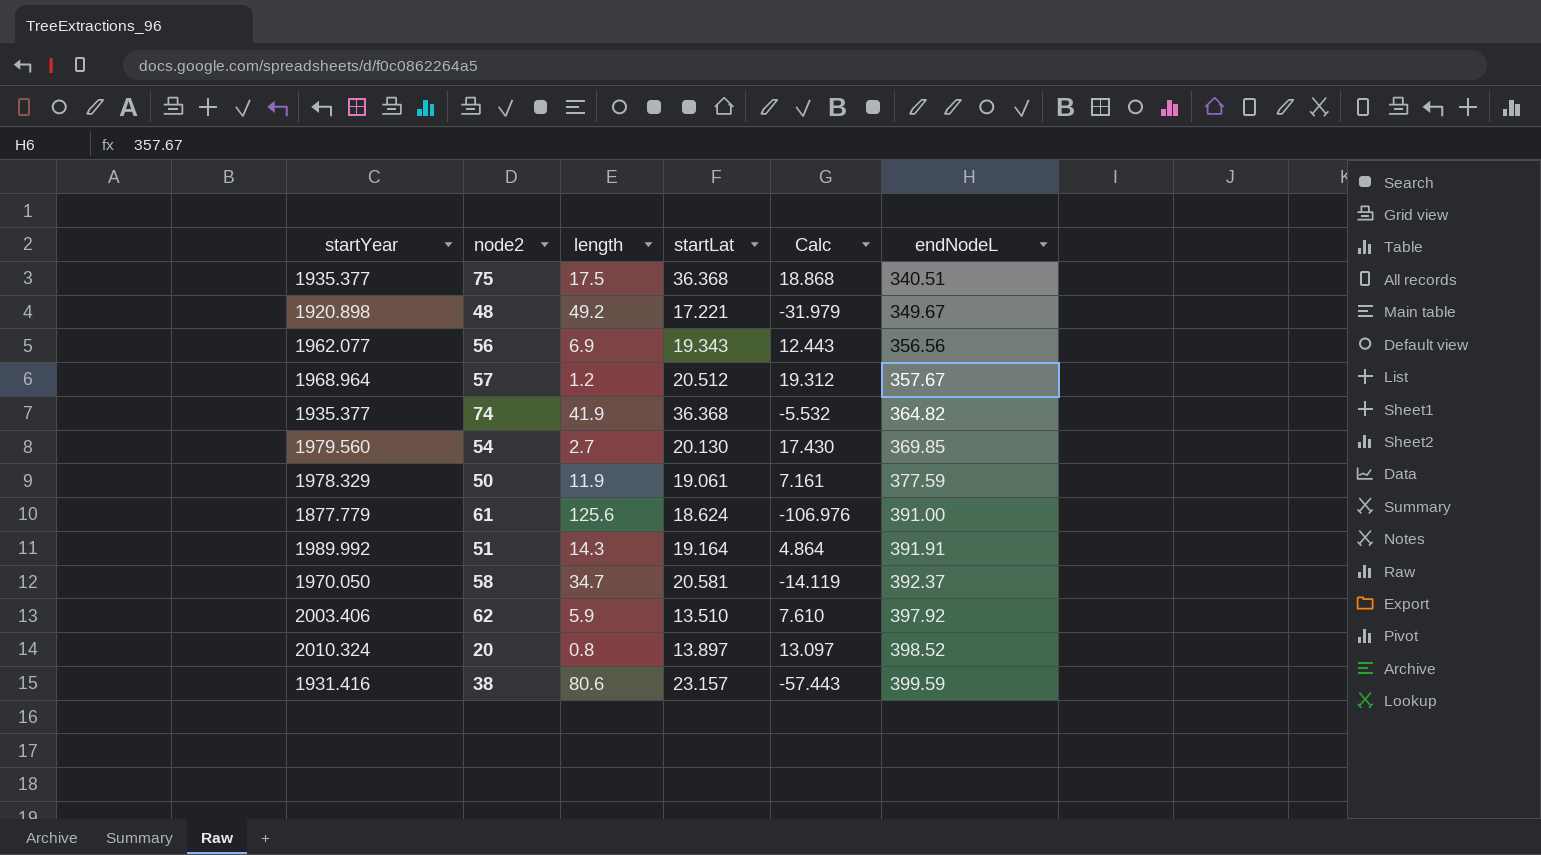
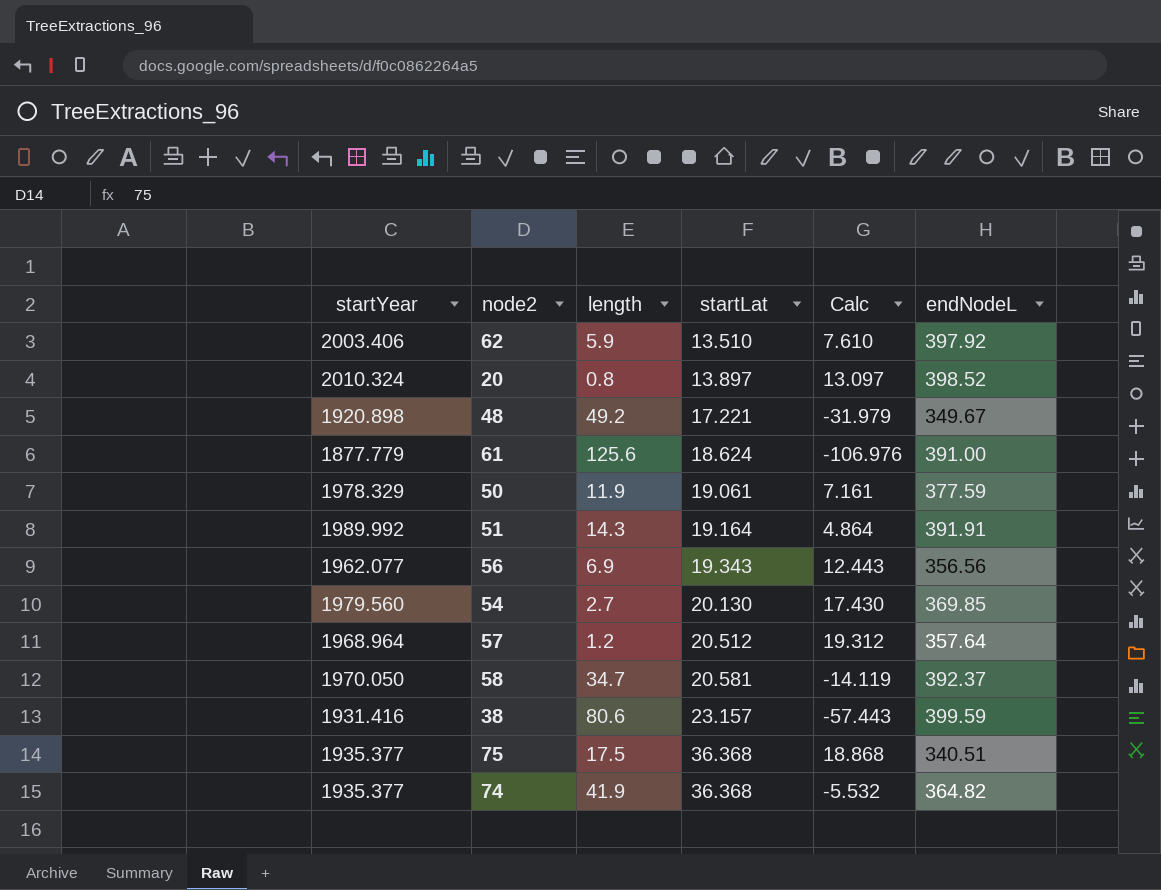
row order: endNodeL ascending -> startLat ascending
57 | endNodeL: 357.67 -> 357.64

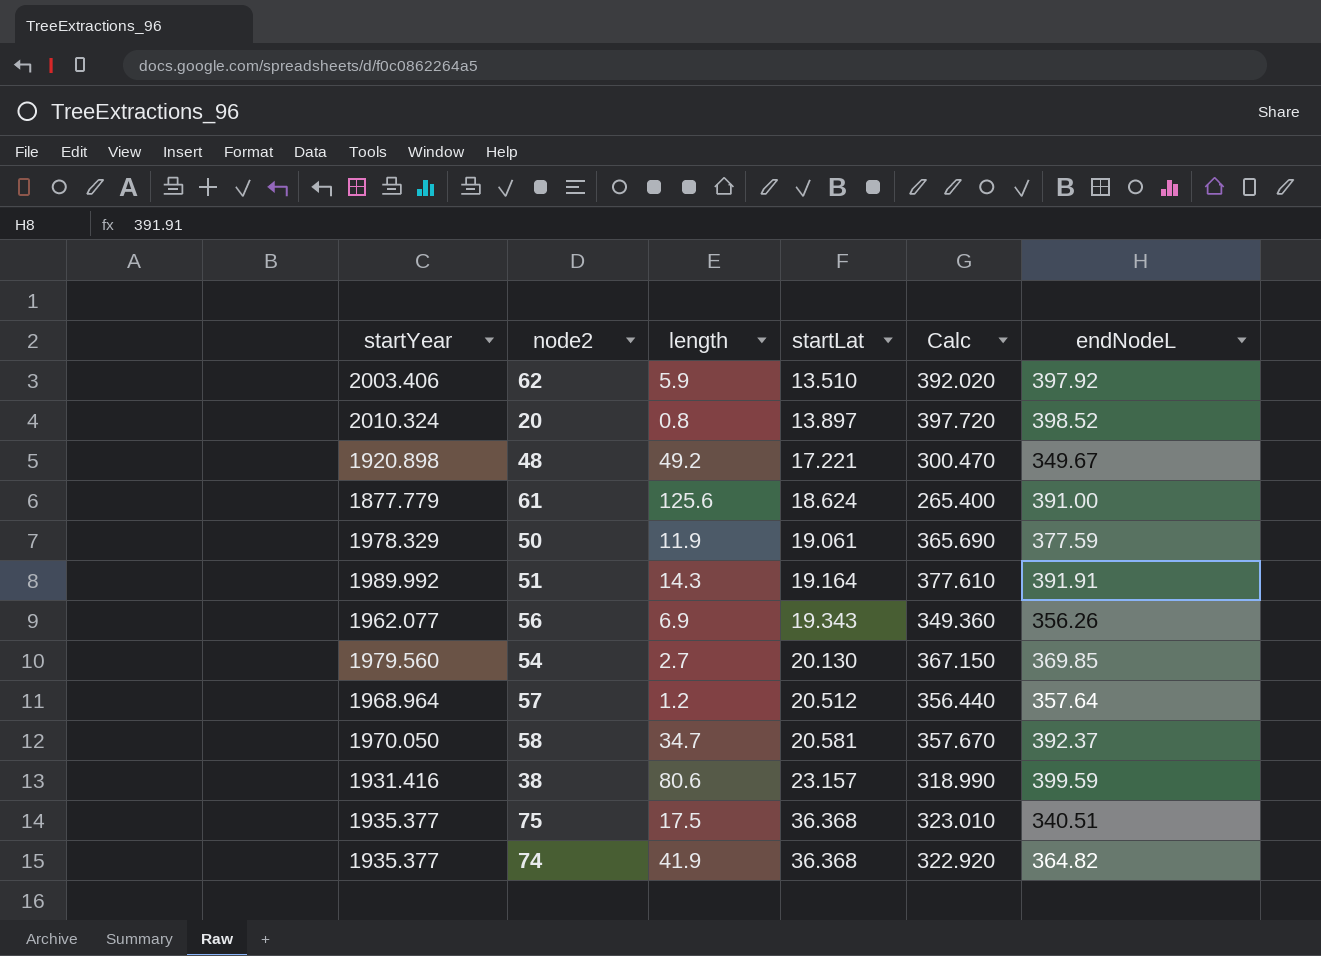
column Calc | formula: [startLat] - [length] -> [endNodeL] - [length]
56 | endNodeL: 356.56 -> 356.26

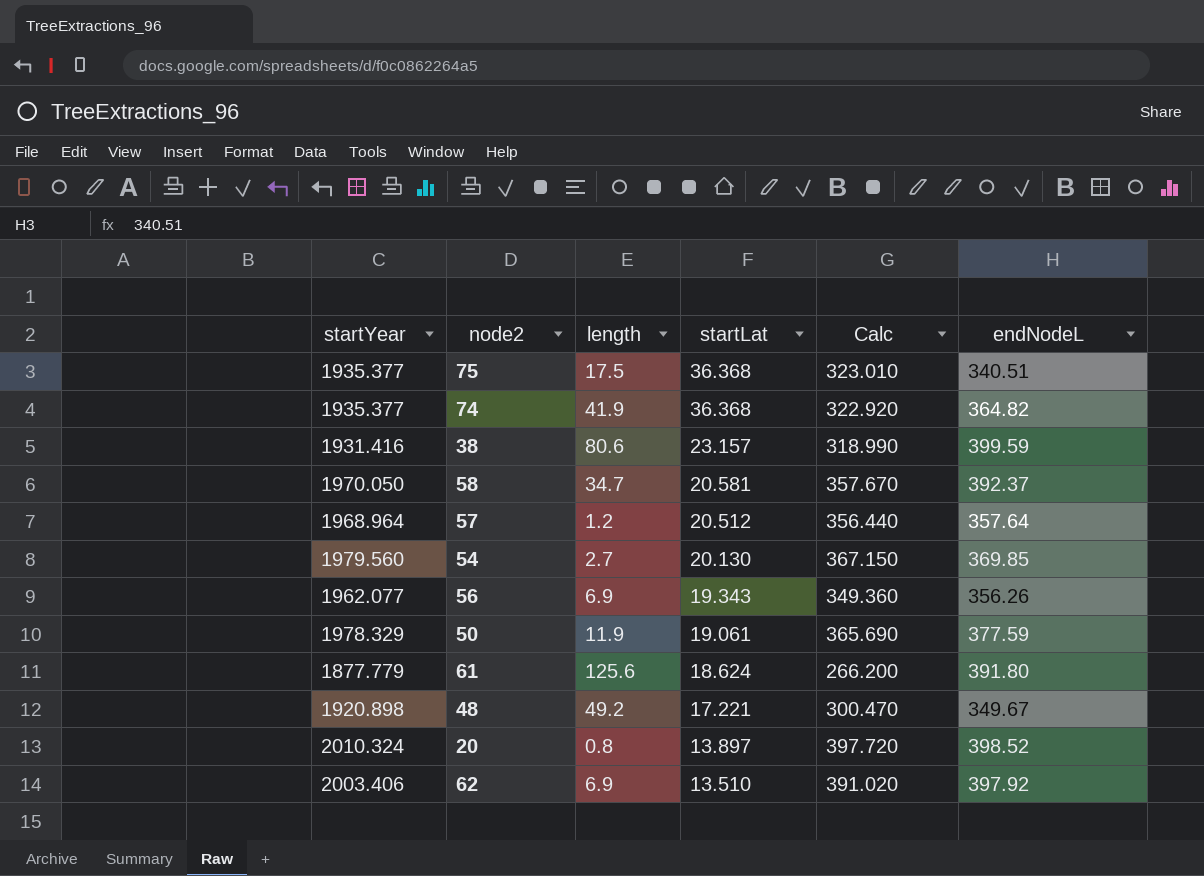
row order: startLat ascending -> startLat descending
row 51: 1989.992 | 14.3 | 19.164 | 377.610 | 391.91 -> none
61 | Calc: 265.400 -> 266.200
61 | endNodeL: 391.00 -> 391.80
62 | length: 5.9 -> 6.9
62 | Calc: 392.020 -> 391.020

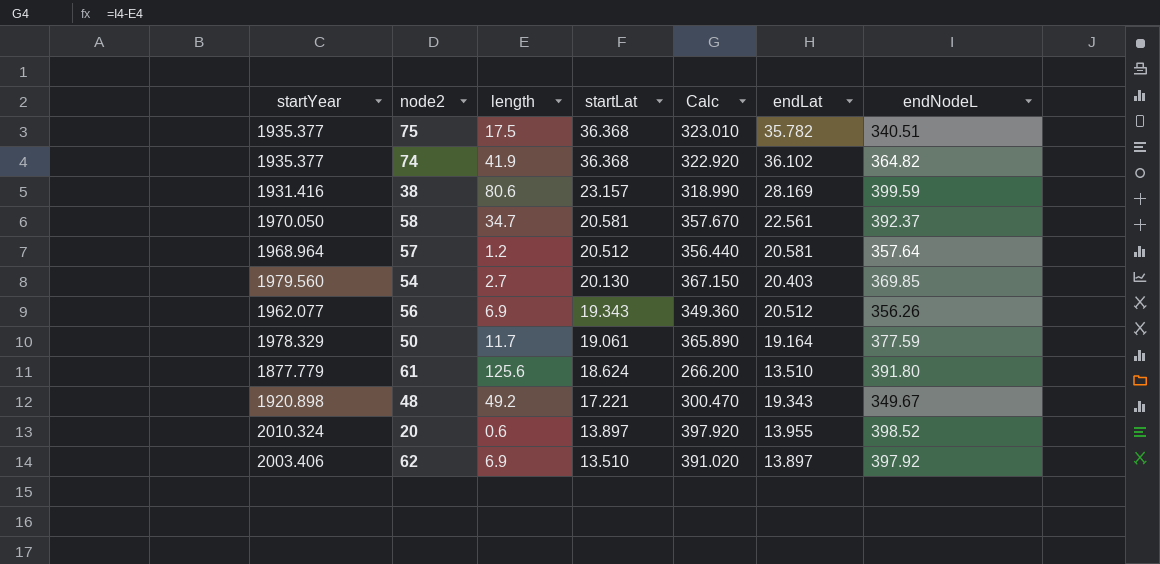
column endLat | position: none -> 6
50 | length: 11.9 -> 11.7
50 | Calc: 365.690 -> 365.890
20 | length: 0.8 -> 0.6
20 | Calc: 397.720 -> 397.920

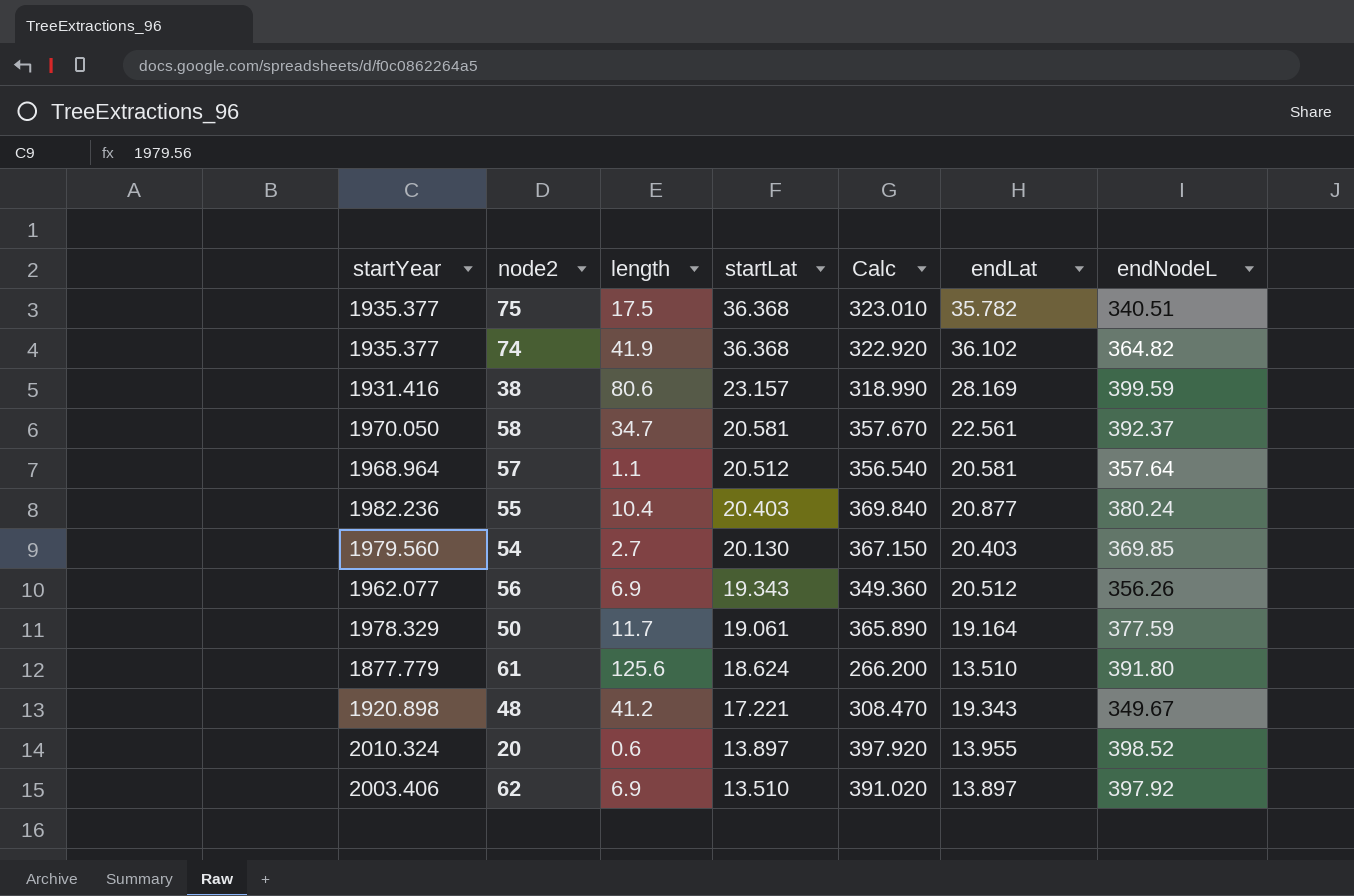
57 | length: 1.2 -> 1.1
57 | Calc: 356.440 -> 356.540
row 55: none -> 1982.236 | 10.4 | 20.403 | 369.840 | 20.877 | 380.24
48 | length: 49.2 -> 41.2
48 | Calc: 300.470 -> 308.470

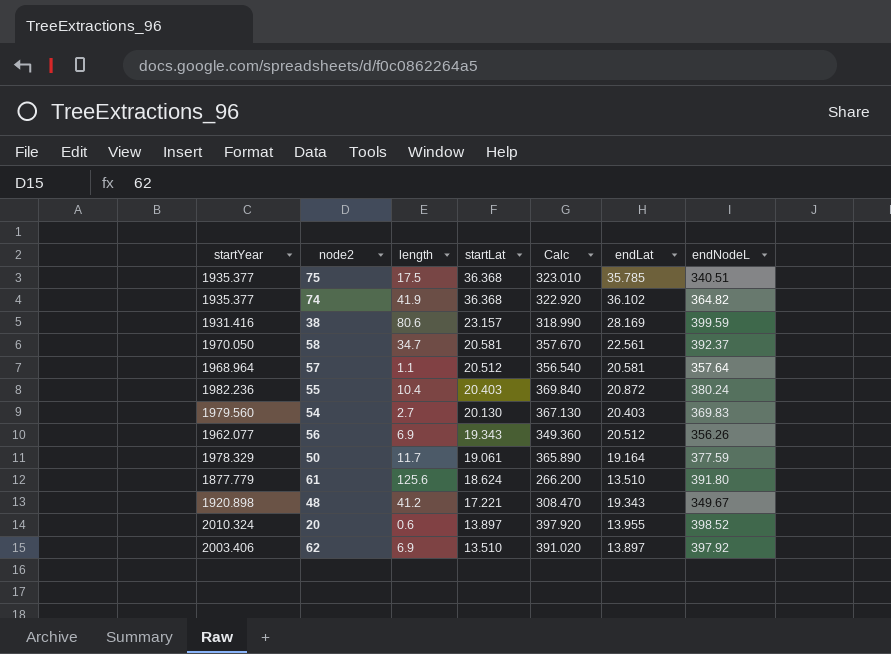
75 | endLat: 35.782 -> 35.785
55 | endLat: 20.877 -> 20.872
54 | Calc: 367.150 -> 367.130
54 | endNodeL: 369.85 -> 369.83

